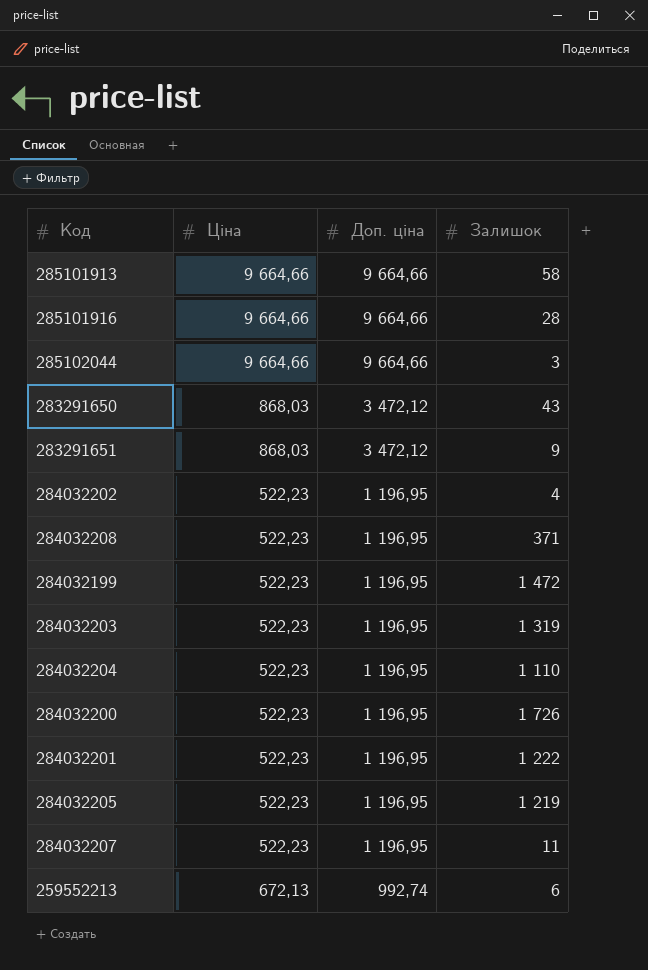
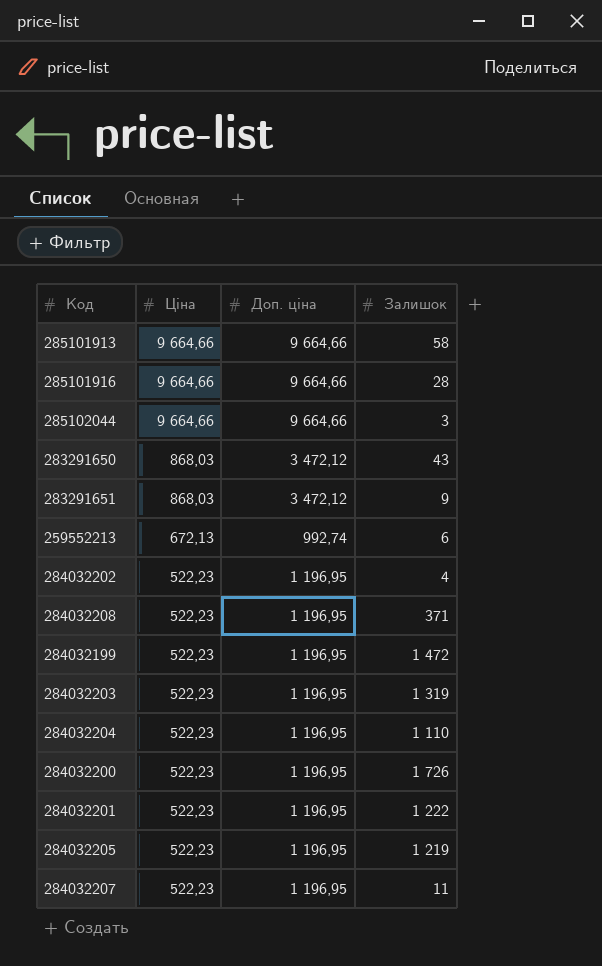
row order: Доп. ціна descending -> Ціна descending

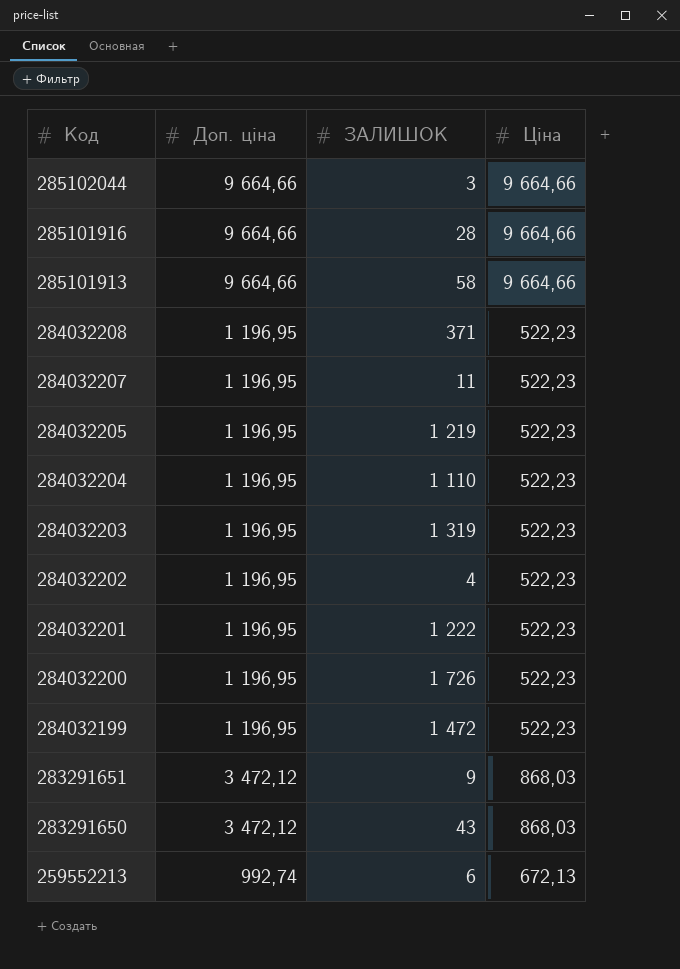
row order: Ціна descending -> Код descending
column name: Залишок -> ЗАЛИШОК
column Ціна | position: 2 -> 4

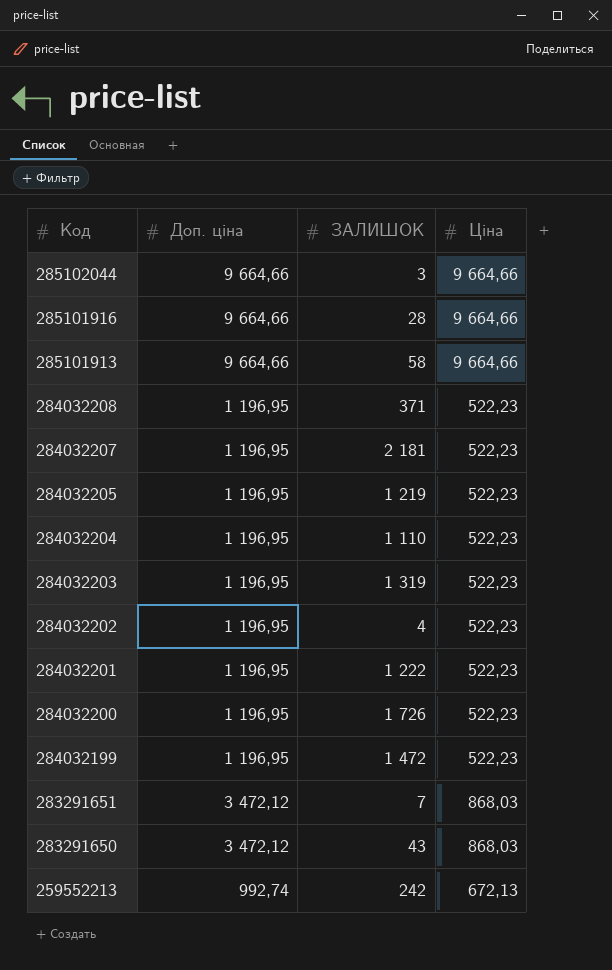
284032207 | ЗАЛИШОК: 11 -> 2 181
283291651 | ЗАЛИШОК: 9 -> 7
259552213 | ЗАЛИШОК: 6 -> 242

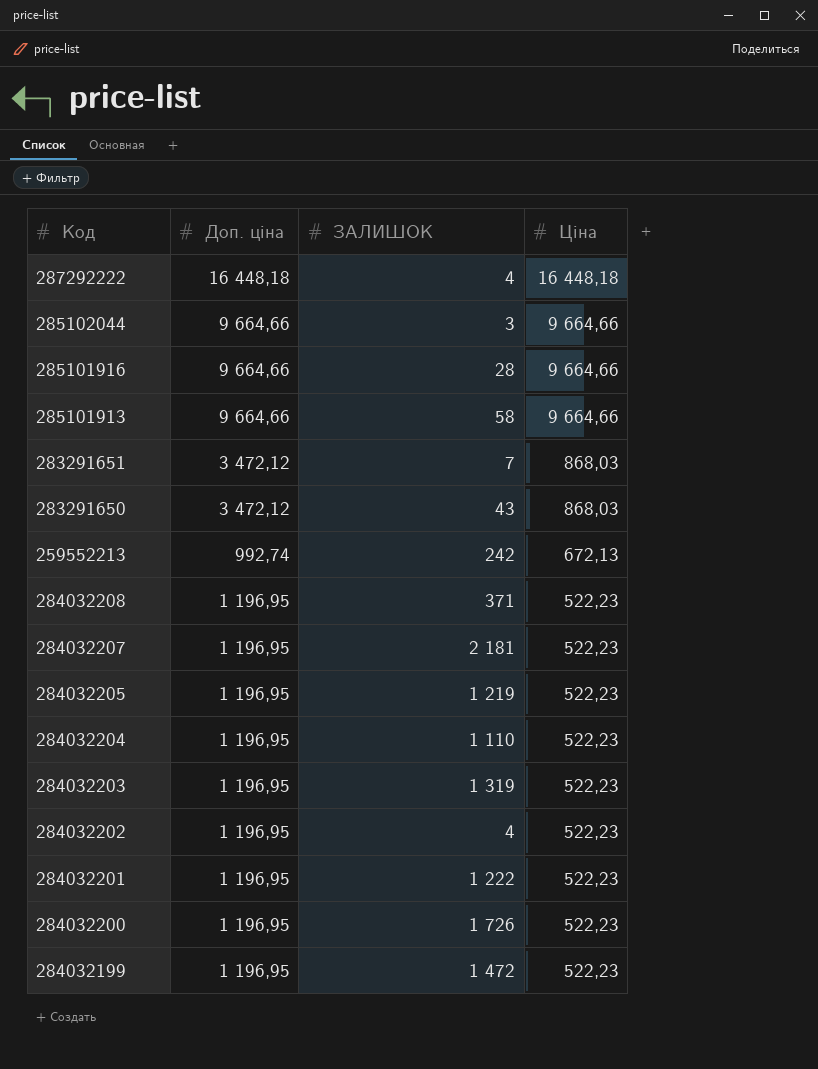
row order: Код descending -> Ціна descending
row 287292222: none -> 16 448,18 | 4 | 16 448,18

